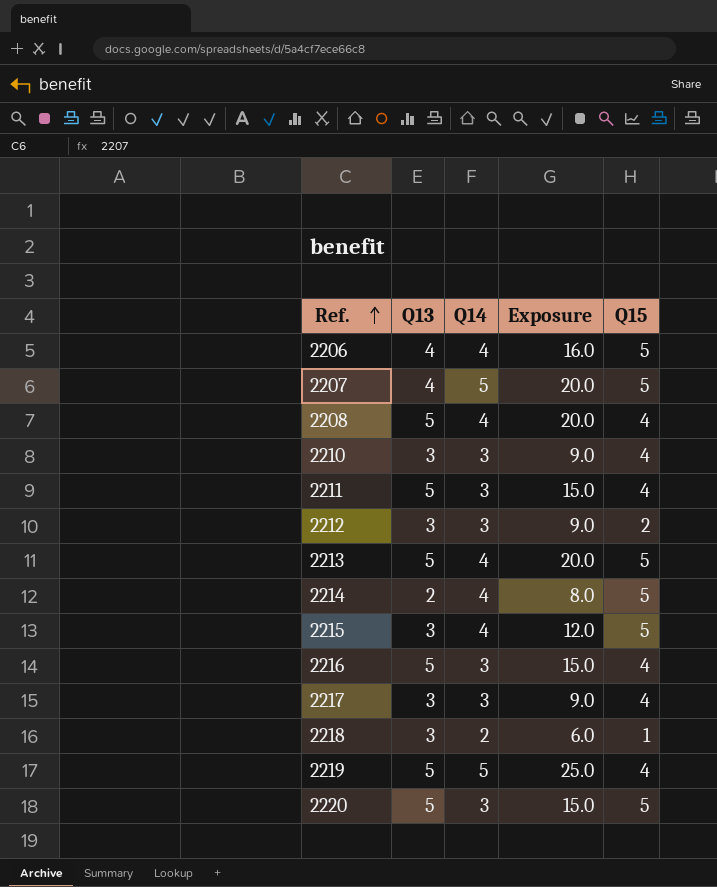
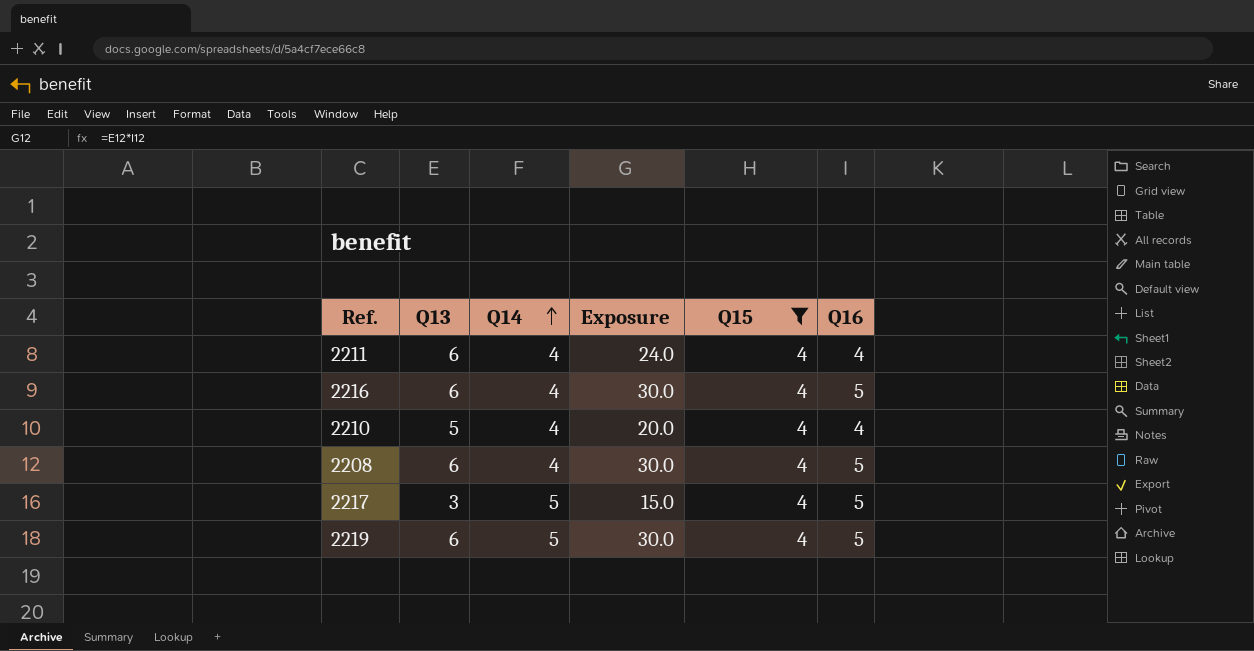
filter: none -> Q15 = 4
row order: Ref. ascending -> Q14 ascending
column Exposure | formula: [Q13] * [Q14] -> [Q13] * [Q16]
column Q16 | position: none -> 6
2211 | Q13: 5 -> 6
2211 | Q14: 3 -> 4
2216 | Q13: 5 -> 6
2216 | Q14: 3 -> 4
2210 | Q13: 3 -> 5
2210 | Q14: 3 -> 4
2208 | Q13: 5 -> 6
2217 | Q14: 3 -> 5
2219 | Q13: 5 -> 6

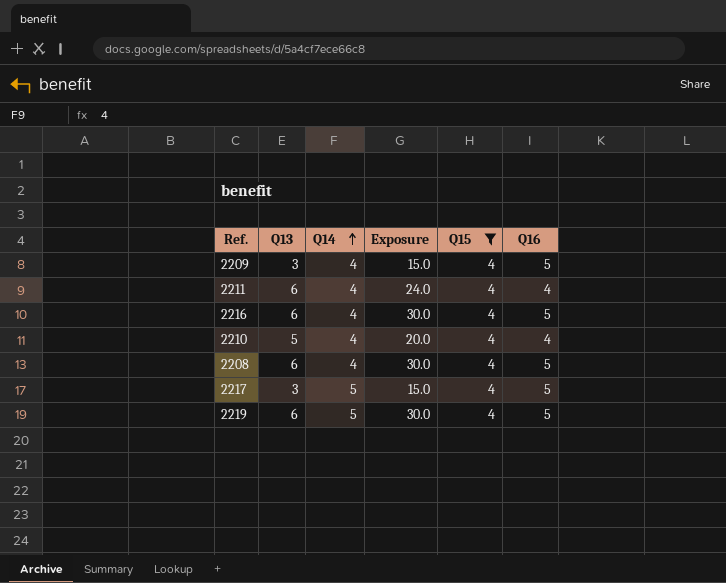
row 2209: none -> 3 | 4 | 15.0 | 4 | 5

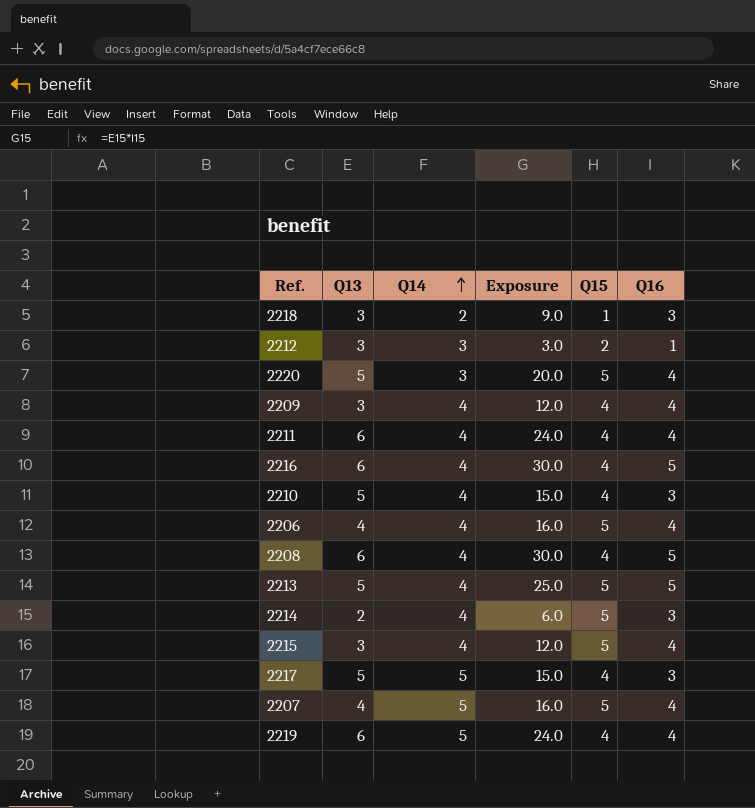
filter: Q15 = 4 -> none
2209 | Exposure: 15.0 -> 12.0
2209 | Q16: 5 -> 4
2210 | Exposure: 20.0 -> 15.0
2210 | Q16: 4 -> 3
2217 | Q13: 3 -> 5
2217 | Q16: 5 -> 3
2219 | Exposure: 30.0 -> 24.0
2219 | Q16: 5 -> 4

